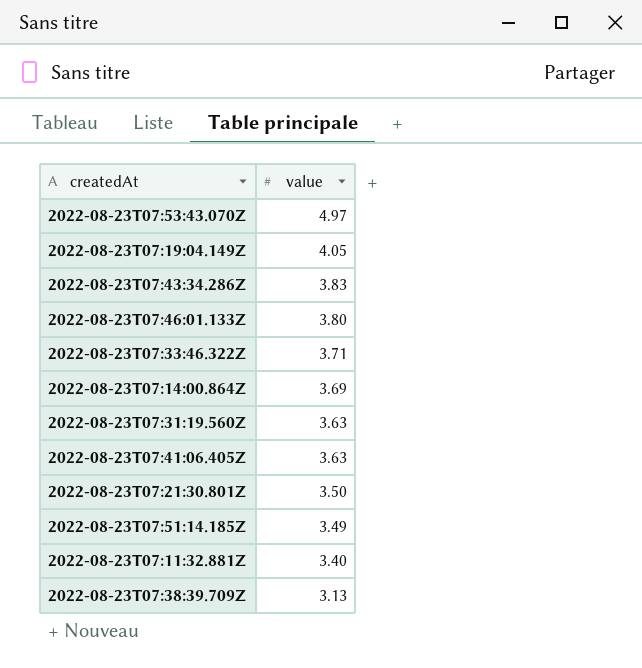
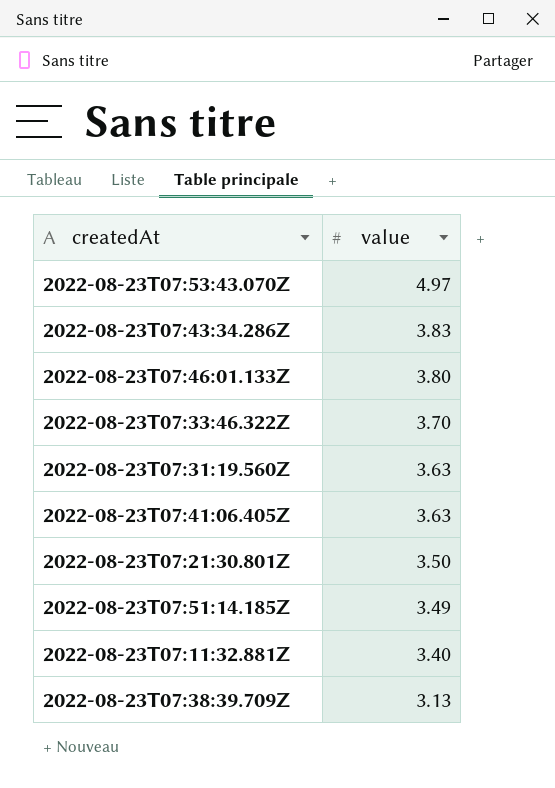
row 2022-08-23T07:19:04.149Z: 4.05 -> none
row 2022-08-23T07:14:00.864Z: 3.69 -> none
2022-08-23T07:33:46.322Z | value: 3.71 -> 3.70

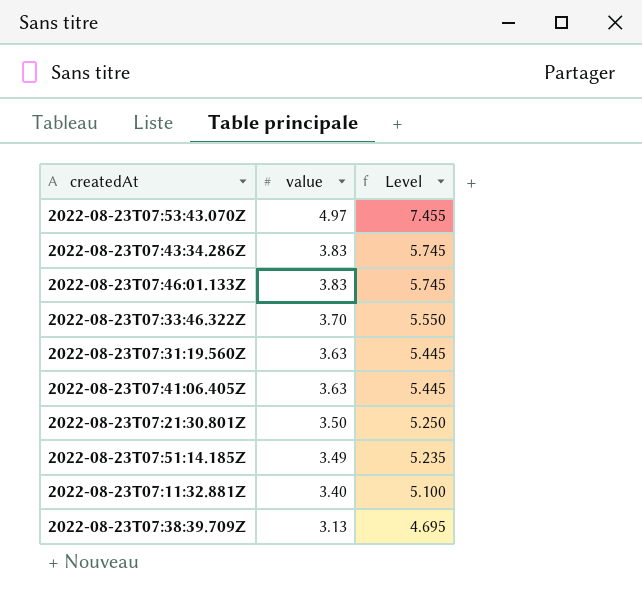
column Level | formula: none -> [value] * 1.5
2022-08-23T07:46:01.133Z | value: 3.80 -> 3.83

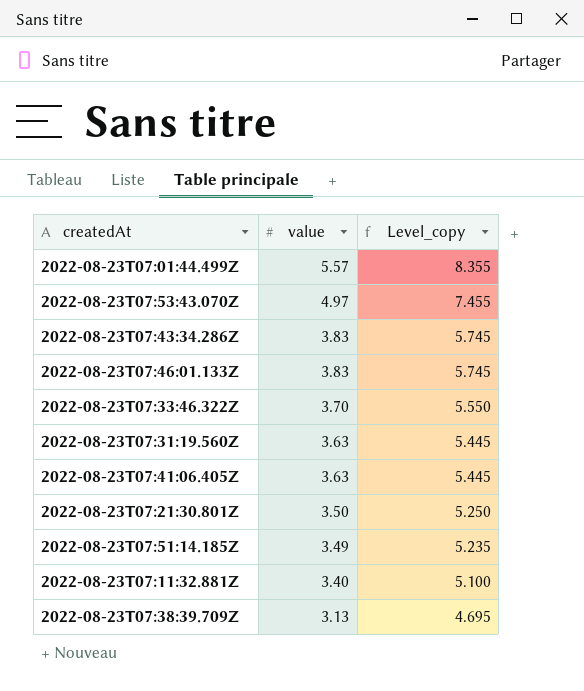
column name: Level -> Level_copy
row 2022-08-23T07:01:44.499Z: none -> 5.57 | 8.355

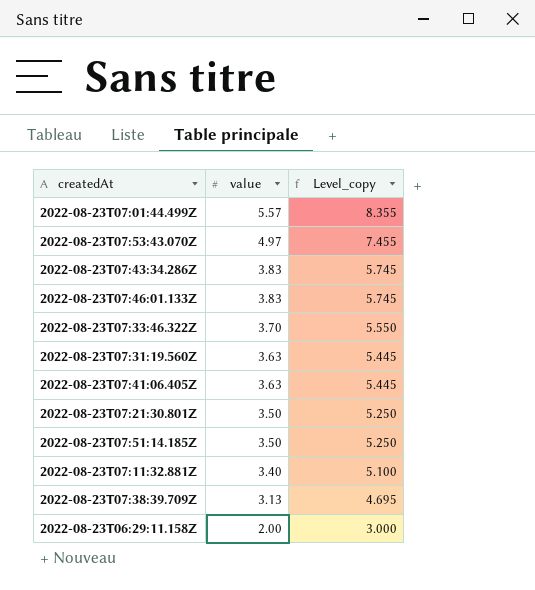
2022-08-23T07:51:14.185Z | value: 3.49 -> 3.50
2022-08-23T07:51:14.185Z | Level_copy: 5.235 -> 5.250
row 2022-08-23T06:29:11.158Z: none -> 2.00 | 3.000

